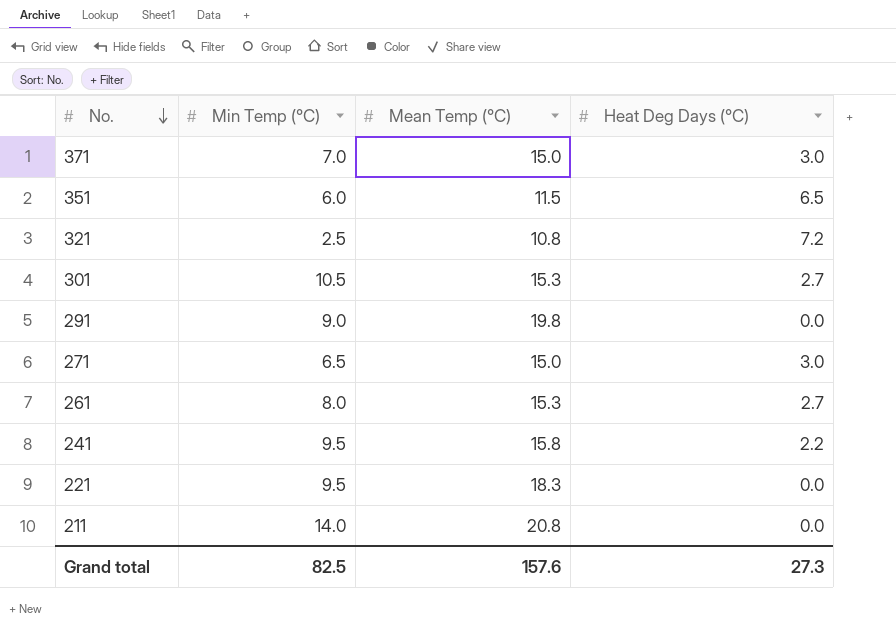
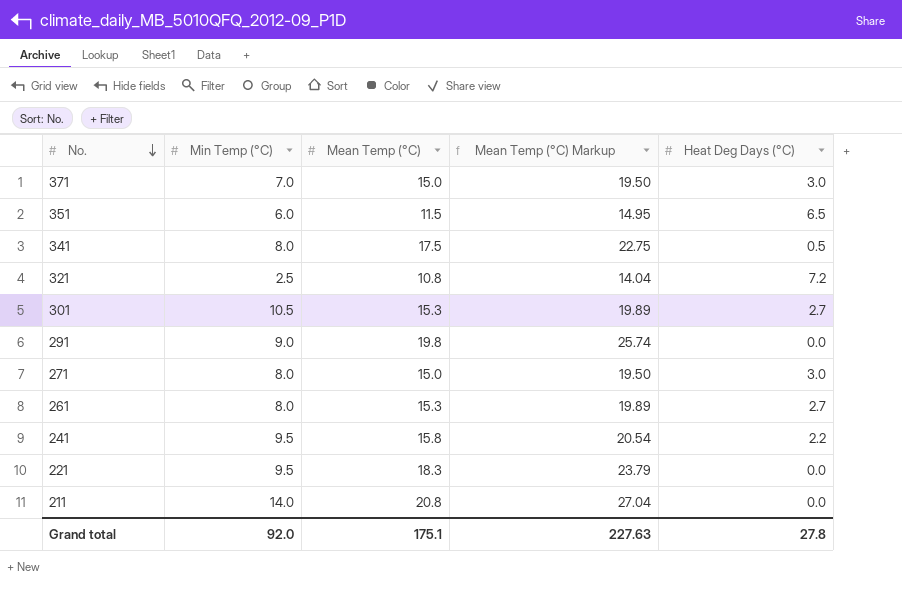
column Mean Temp (°C) Markup | formula: none -> [Mean Temp (°C)] * 1.3
row 341: none -> 8.0 | 17.5 | 22.75 | 0.5
271 | Min Temp (°C): 6.5 -> 8.0
Grand total | Min Temp (°C): 82.5 -> 92.0
Grand total | Mean Temp (°C): 157.6 -> 175.1
Grand total | Heat Deg Days (°C): 27.3 -> 27.8

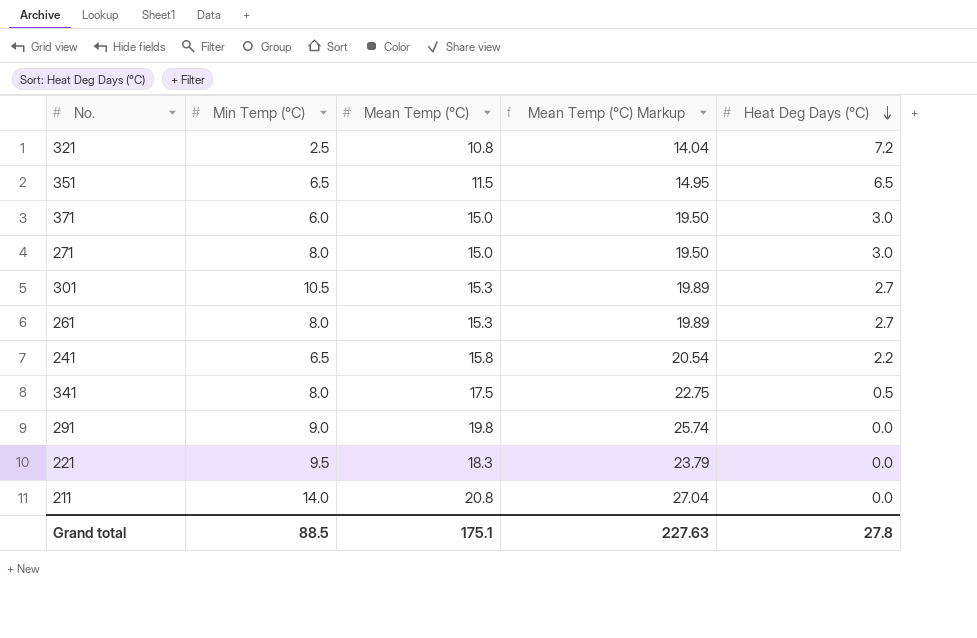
row order: No. descending -> Heat Deg Days (°C) descending
351 | Min Temp (°C): 6.0 -> 6.5
371 | Min Temp (°C): 7.0 -> 6.0
241 | Min Temp (°C): 9.5 -> 6.5
Grand total | Min Temp (°C): 92.0 -> 88.5

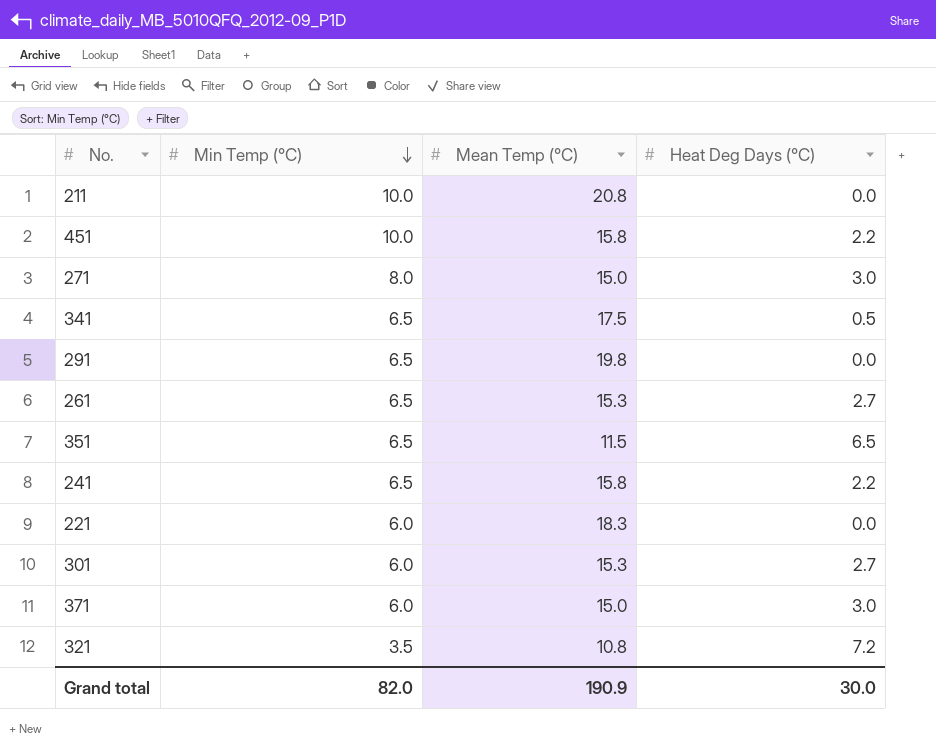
row order: Heat Deg Days (°C) descending -> Min Temp (°C) descending
column Mean Temp (°C) Markup | formula: [Mean Temp (°C)] * 1.3 -> none
211 | Min Temp (°C): 14.0 -> 10.0
row 451: none -> 10.0 | 15.8 | 2.2
341 | Min Temp (°C): 8.0 -> 6.5
291 | Min Temp (°C): 9.0 -> 6.5
261 | Min Temp (°C): 8.0 -> 6.5
221 | Min Temp (°C): 9.5 -> 6.0
301 | Min Temp (°C): 10.5 -> 6.0
321 | Min Temp (°C): 2.5 -> 3.5
Grand total | Min Temp (°C): 88.5 -> 82.0
Grand total | Mean Temp (°C): 175.1 -> 190.9
Grand total | Heat Deg Days (°C): 27.8 -> 30.0

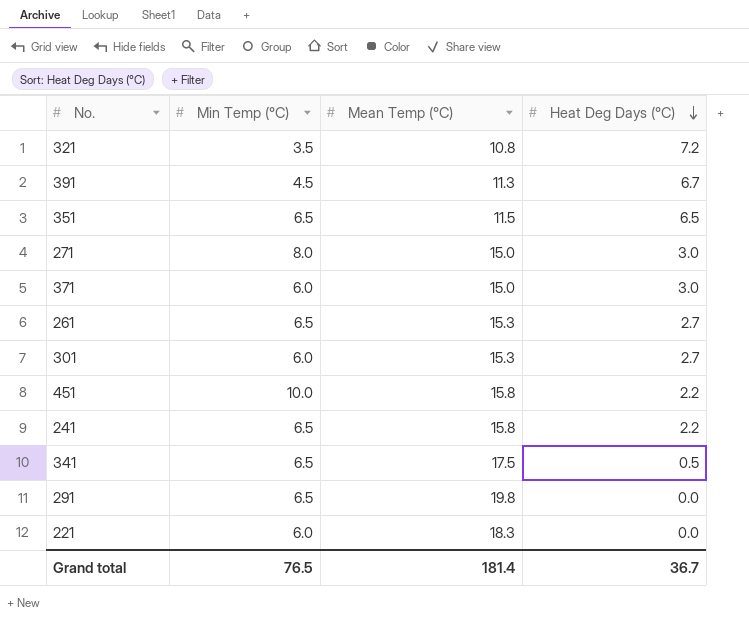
row order: Min Temp (°C) descending -> Heat Deg Days (°C) descending
row 211: 10.0 | 20.8 | 0.0 -> none
row 391: none -> 4.5 | 11.3 | 6.7
Grand total | Min Temp (°C): 82.0 -> 76.5
Grand total | Mean Temp (°C): 190.9 -> 181.4
Grand total | Heat Deg Days (°C): 30.0 -> 36.7

